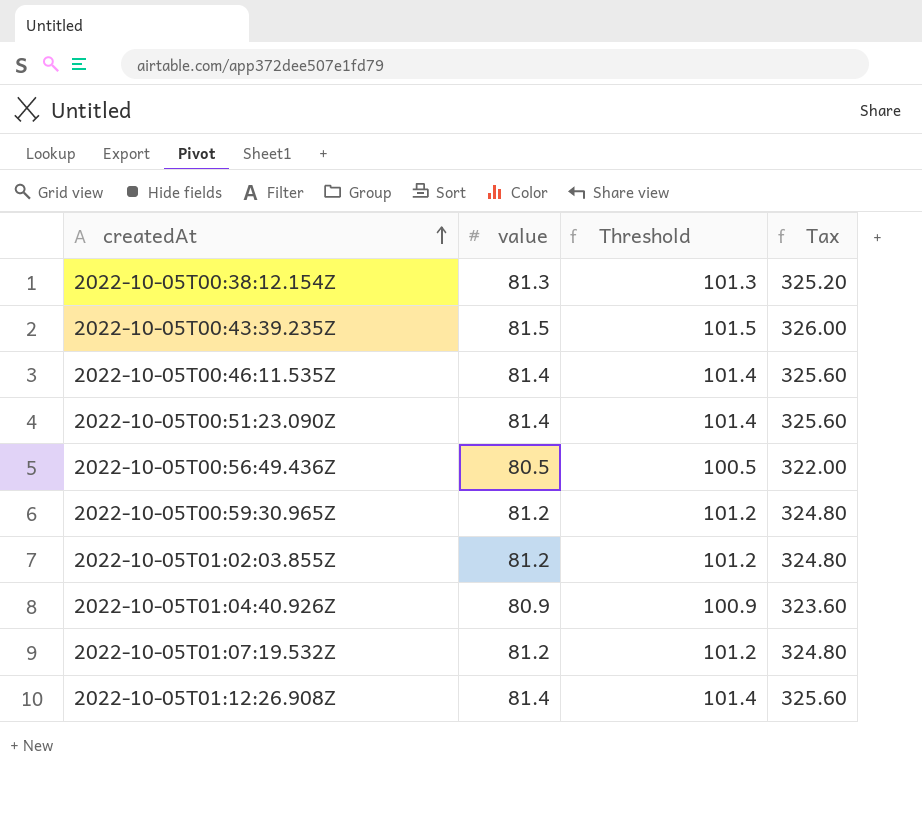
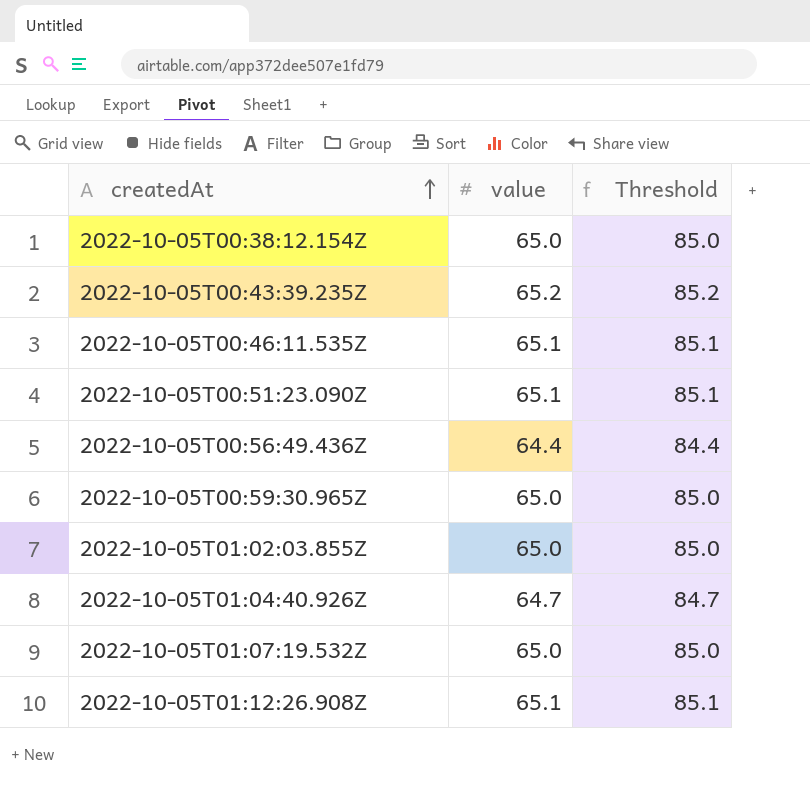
column Tax | formula: [value] * 4 -> none
2022-10-05T00:38:12.154Z | value: 81.3 -> 65.0
2022-10-05T00:38:12.154Z | Threshold: 101.3 -> 85.0
2022-10-05T00:43:39.235Z | value: 81.5 -> 65.2
2022-10-05T00:43:39.235Z | Threshold: 101.5 -> 85.2
2022-10-05T00:46:11.535Z | value: 81.4 -> 65.1
2022-10-05T00:46:11.535Z | Threshold: 101.4 -> 85.1
2022-10-05T00:51:23.090Z | value: 81.4 -> 65.1
2022-10-05T00:51:23.090Z | Threshold: 101.4 -> 85.1
2022-10-05T00:56:49.436Z | value: 80.5 -> 64.4
2022-10-05T00:56:49.436Z | Threshold: 100.5 -> 84.4
2022-10-05T00:59:30.965Z | value: 81.2 -> 65.0
2022-10-05T00:59:30.965Z | Threshold: 101.2 -> 85.0
2022-10-05T01:02:03.855Z | value: 81.2 -> 65.0
2022-10-05T01:02:03.855Z | Threshold: 101.2 -> 85.0
2022-10-05T01:04:40.926Z | value: 80.9 -> 64.7
2022-10-05T01:04:40.926Z | Threshold: 100.9 -> 84.7
2022-10-05T01:07:19.532Z | value: 81.2 -> 65.0
2022-10-05T01:07:19.532Z | Threshold: 101.2 -> 85.0
2022-10-05T01:12:26.908Z | value: 81.4 -> 65.1
2022-10-05T01:12:26.908Z | Threshold: 101.4 -> 85.1

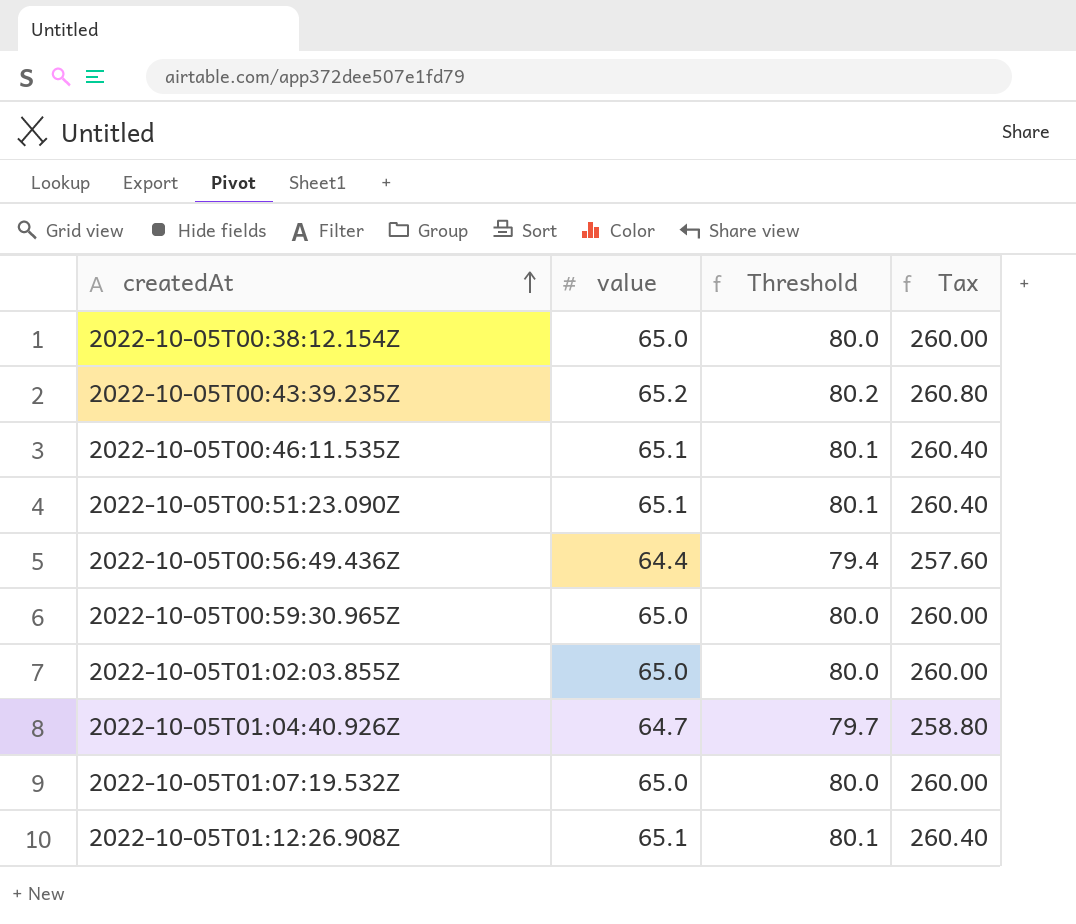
column Threshold | formula: [value] + 20 -> [value] + 15
column Tax | formula: none -> [value] * 4

